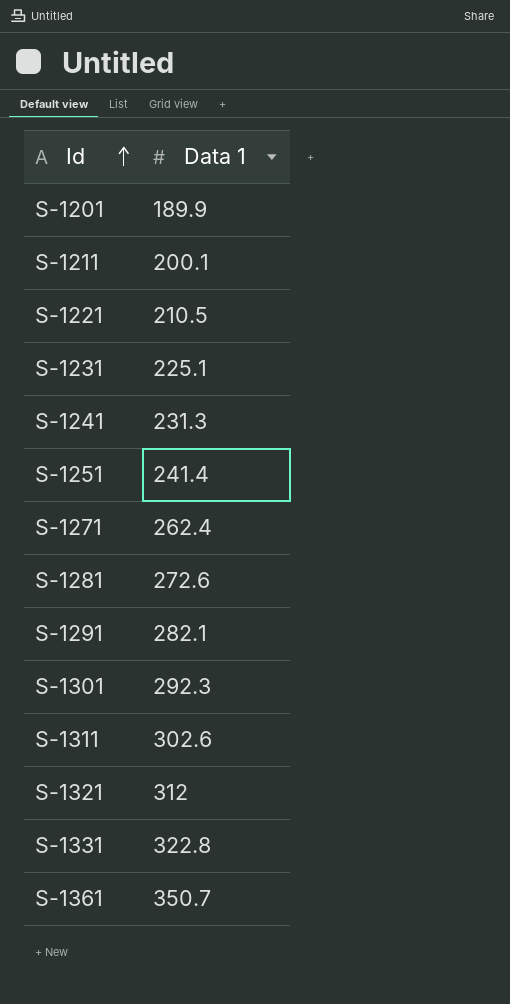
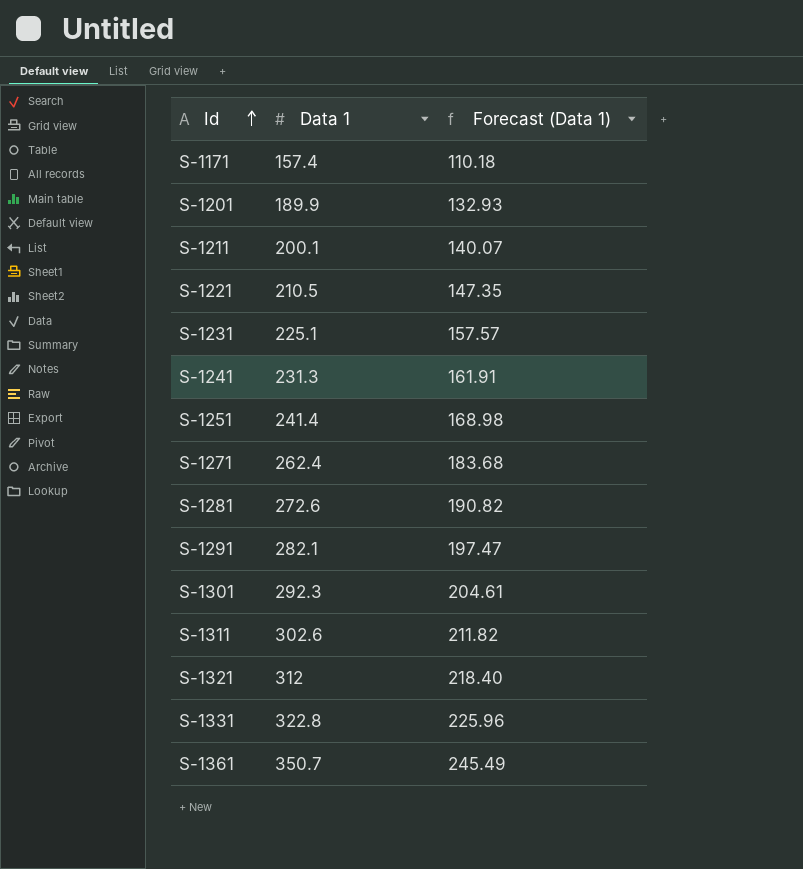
column Forecast (Data 1) | formula: none -> [Data 1] * 0.7
row S-1171: none -> 157.4 | 110.18

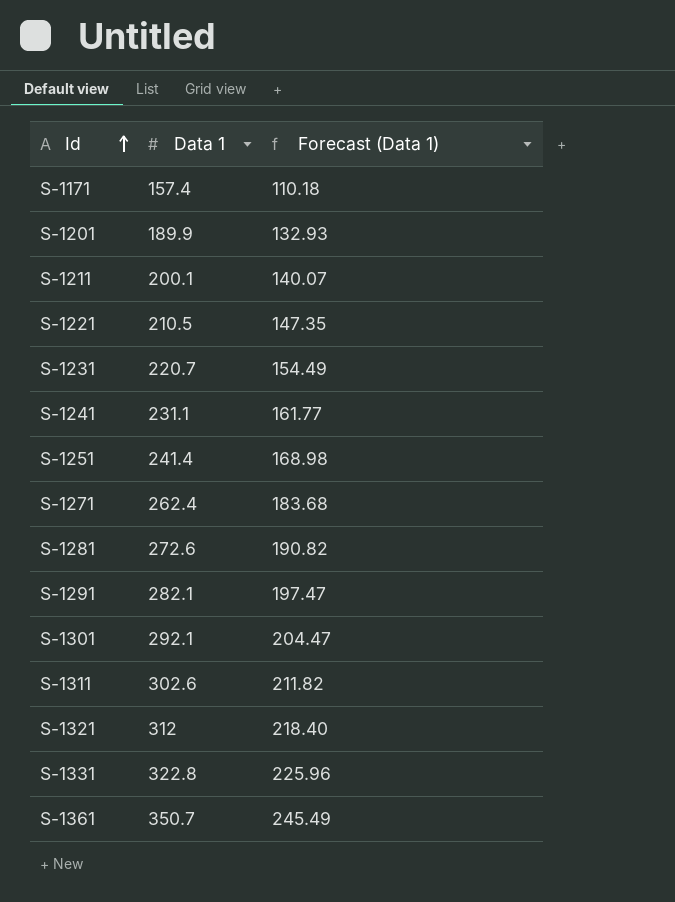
S-1231 | Data 1: 225.1 -> 220.7
S-1231 | Forecast (Data 1): 157.57 -> 154.49
S-1241 | Data 1: 231.3 -> 231.1
S-1241 | Forecast (Data 1): 161.91 -> 161.77
S-1301 | Data 1: 292.3 -> 292.1
S-1301 | Forecast (Data 1): 204.61 -> 204.47

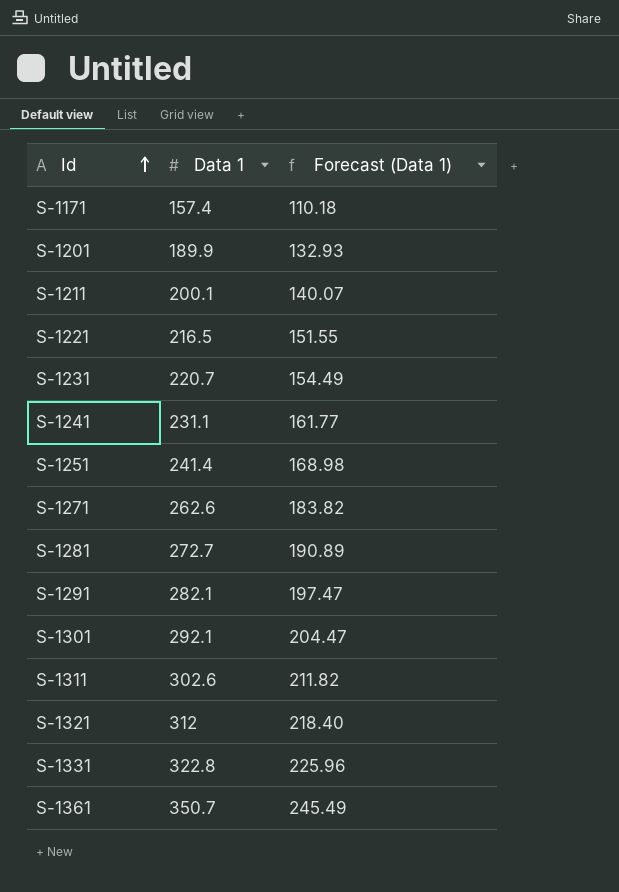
S-1221 | Data 1: 210.5 -> 216.5
S-1221 | Forecast (Data 1): 147.35 -> 151.55
S-1271 | Data 1: 262.4 -> 262.6
S-1271 | Forecast (Data 1): 183.68 -> 183.82
S-1281 | Data 1: 272.6 -> 272.7
S-1281 | Forecast (Data 1): 190.82 -> 190.89

